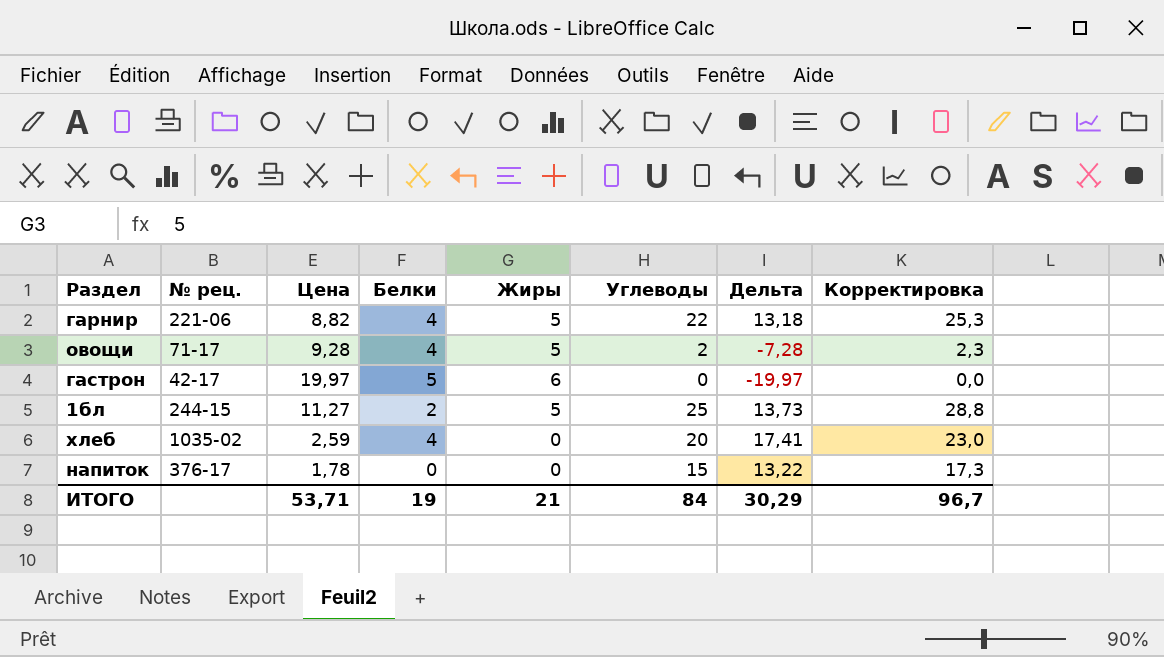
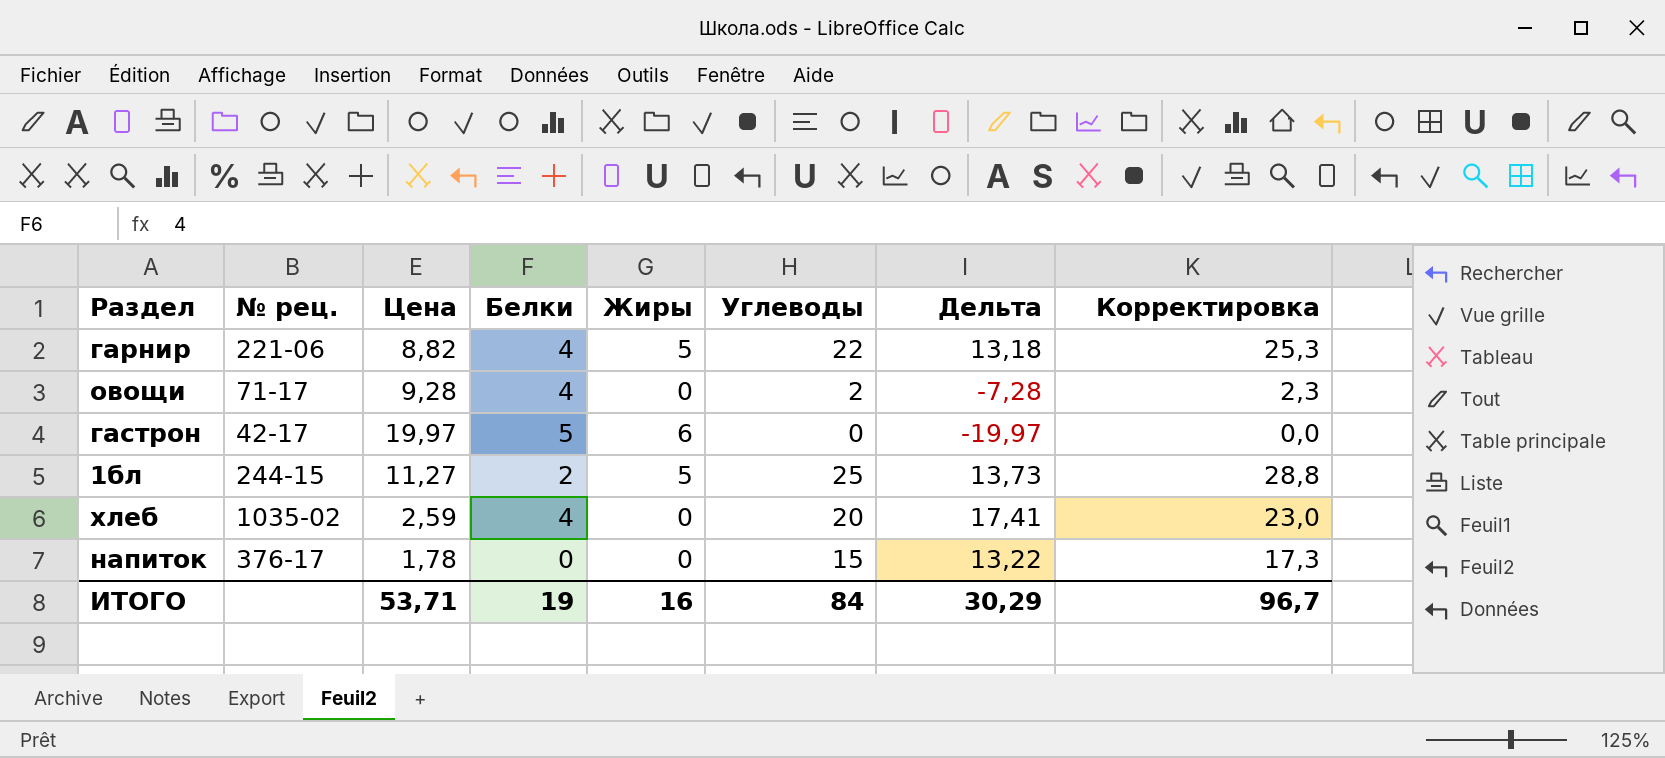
овощи | Жиры: 5 -> 0
ИТОГО | Жиры: 21 -> 16

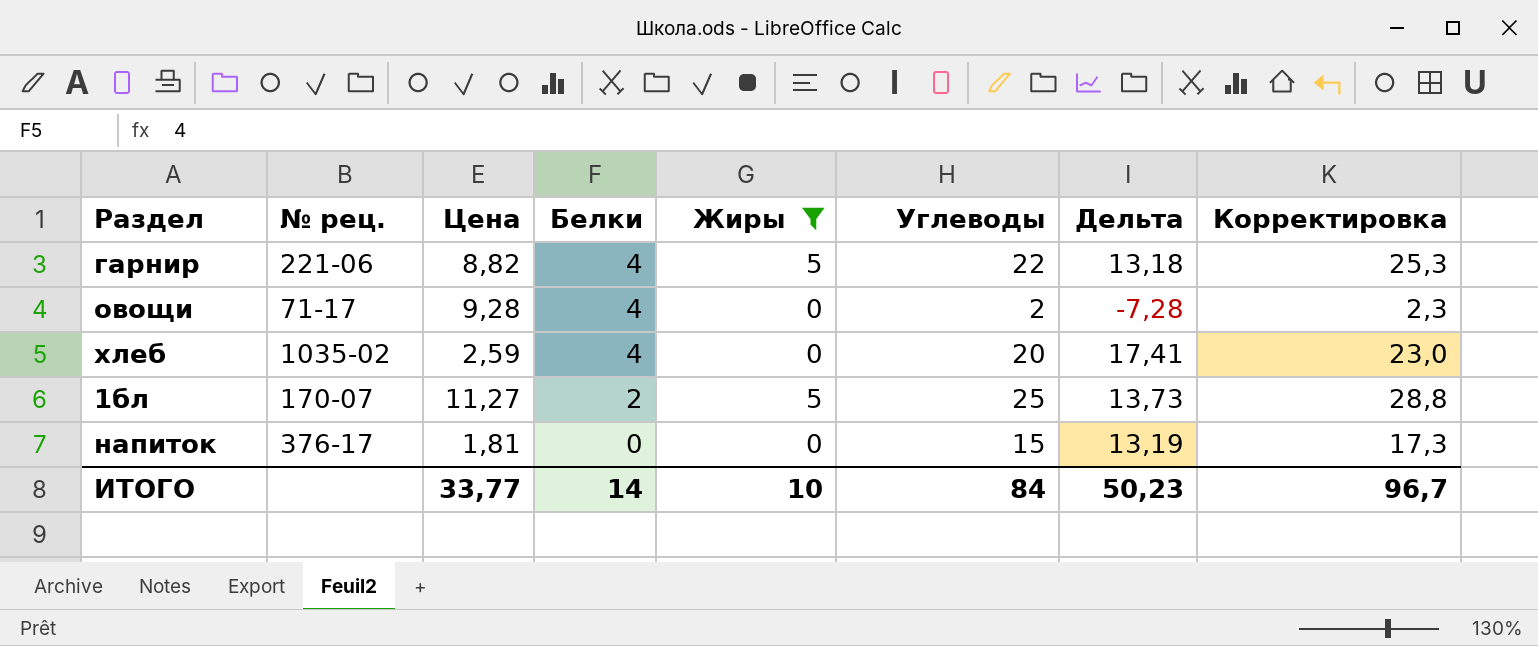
filter: none -> Жиры != 6
row order: none -> Белки descending
1бл | № рец.: 244-15 -> 170-07
напиток | Цена: 1,78 -> 1,81
напиток | Дельта: 13,22 -> 13,19
ИТОГО | Цена: 53,71 -> 33,77
ИТОГО | Белки: 19 -> 14
ИТОГО | Жиры: 16 -> 10
ИТОГО | Дельта: 30,29 -> 50,23

